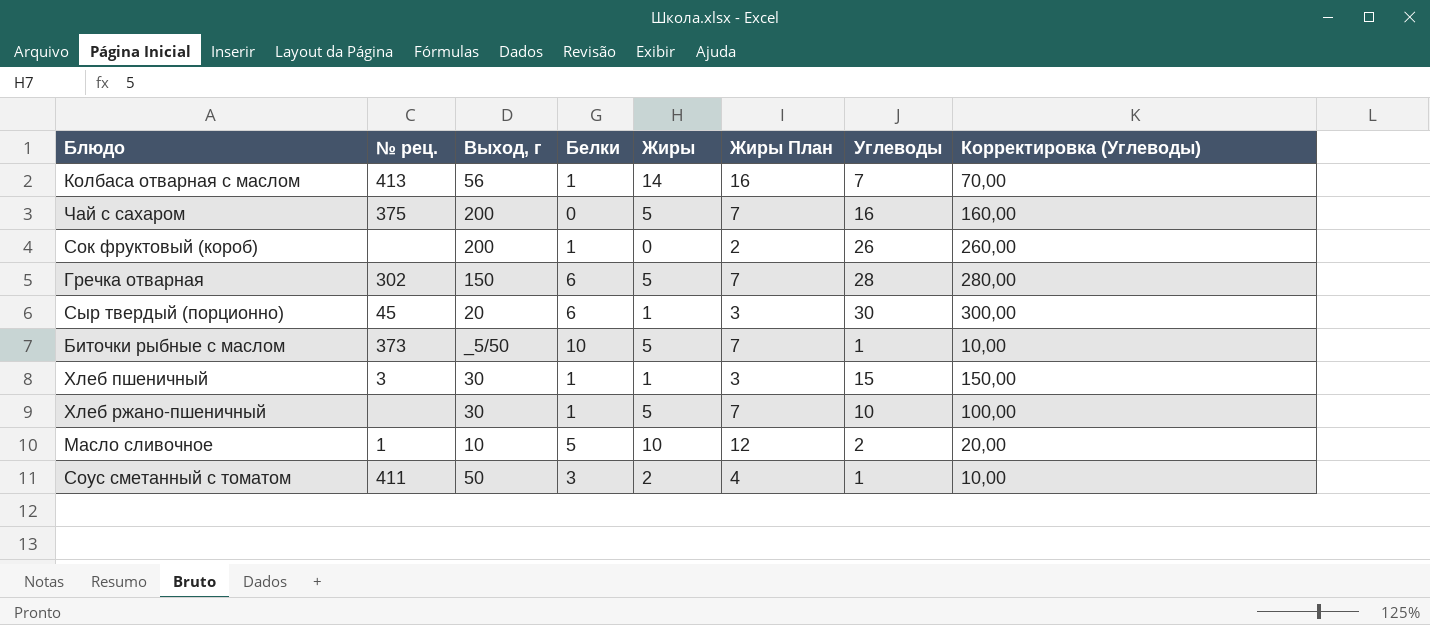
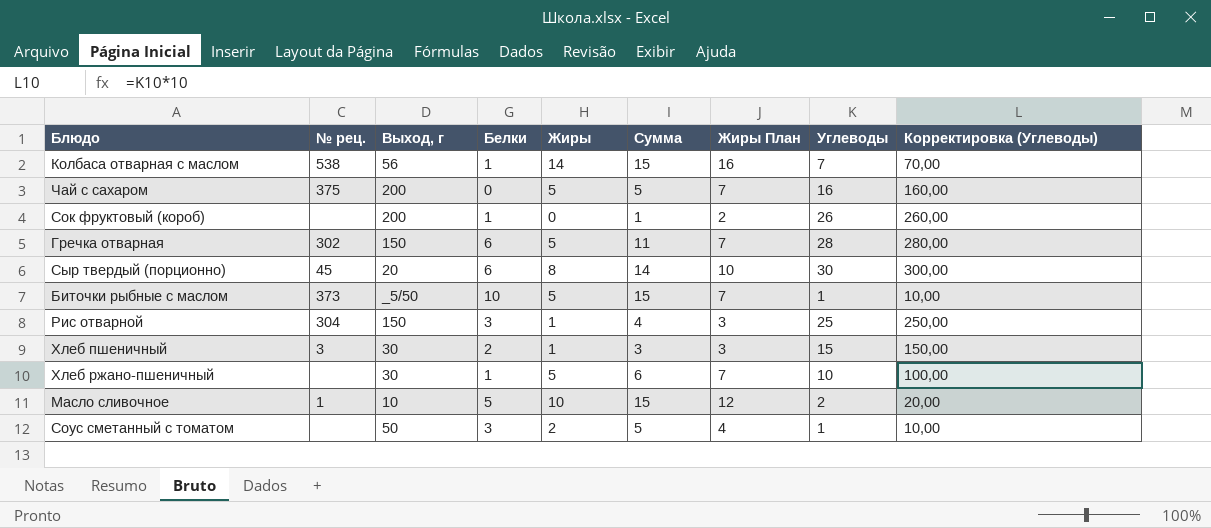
column Сумма | formula: none -> [Белки] + [Жиры]
Колбаса отварная с маслом | № рец.: 413 -> 538
Сыр твердый (порционно) | Жиры: 1 -> 8
Сыр твердый (порционно) | Жиры План: 3 -> 10
row Рис отварной: none -> 304 | 150 | 3 | 1 | 4 | 3 | 25 | 250,00
Хлеб пшеничный | Белки: 1 -> 2
Соус сметанный с томатом | № рец.: 411 -> none

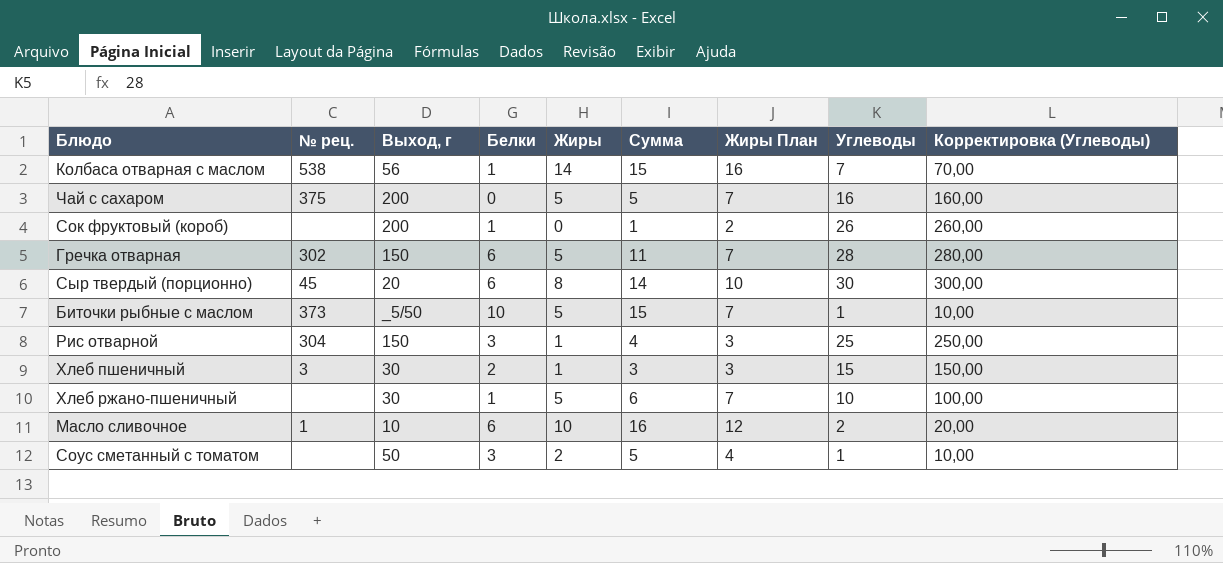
Масло сливочное | Белки: 5 -> 6
Масло сливочное | Сумма: 15 -> 16

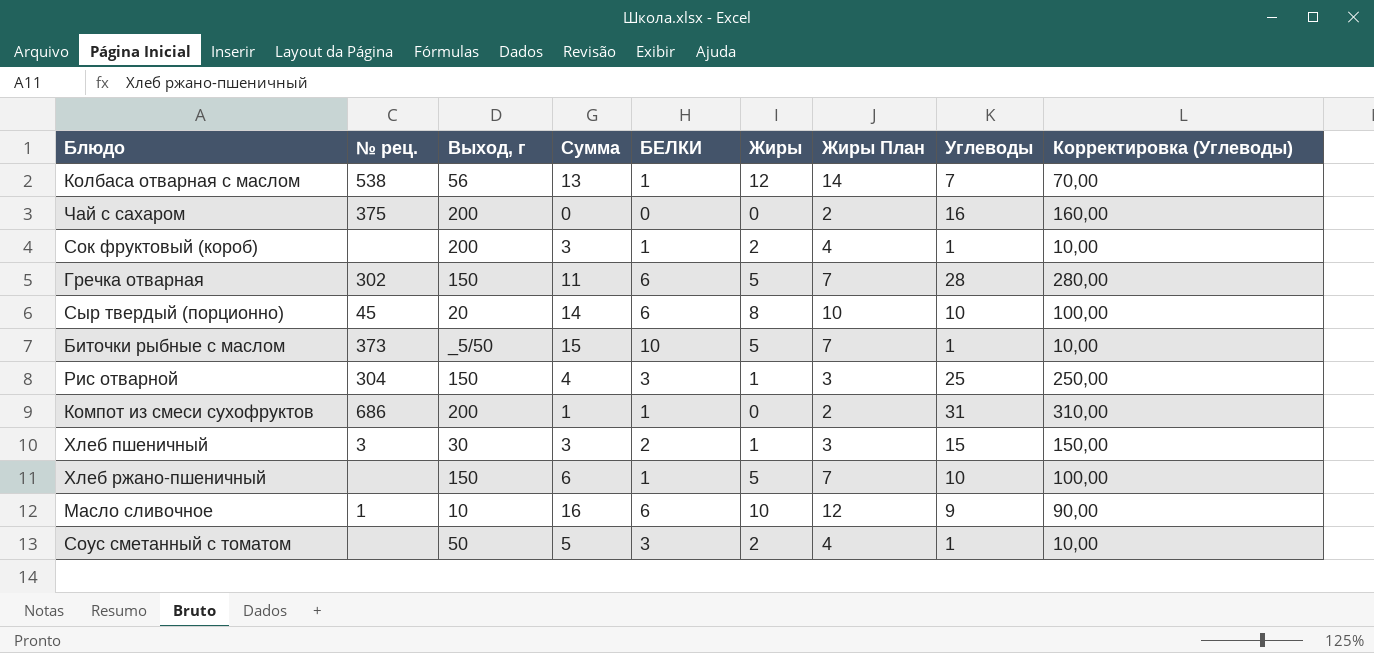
column Сумма | position: 6 -> 4
column name: Белки -> БЕЛКИ
Колбаса отварная с маслом | Сумма: 15 -> 13
Колбаса отварная с маслом | Жиры: 14 -> 12
Колбаса отварная с маслом | Жиры План: 16 -> 14
Чай с сахаром | Сумма: 5 -> 0
Чай с сахаром | Жиры: 5 -> 0
Чай с сахаром | Жиры План: 7 -> 2
Сок фруктовый (короб) | Сумма: 1 -> 3
Сок фруктовый (короб) | Жиры: 0 -> 2
Сок фруктовый (короб) | Жиры План: 2 -> 4
Сок фруктовый (короб) | Углеводы: 26 -> 1
Сок фруктовый (короб) | Корректировка (Углеводы): 260,00 -> 10,00
Сыр твердый (порционно) | Углеводы: 30 -> 10
Сыр твердый (порционно) | Корректировка (Углеводы): 300,00 -> 100,00
row Компот из смеси сухофруктов: none -> 686 | 200 | 1 | 1 | 0 | 2 | 31 | 310,00
Хлеб ржано-пшеничный | Выход, г: 30 -> 150
Масло сливочное | Углеводы: 2 -> 9
Масло сливочное | Корректировка (Углеводы): 20,00 -> 90,00

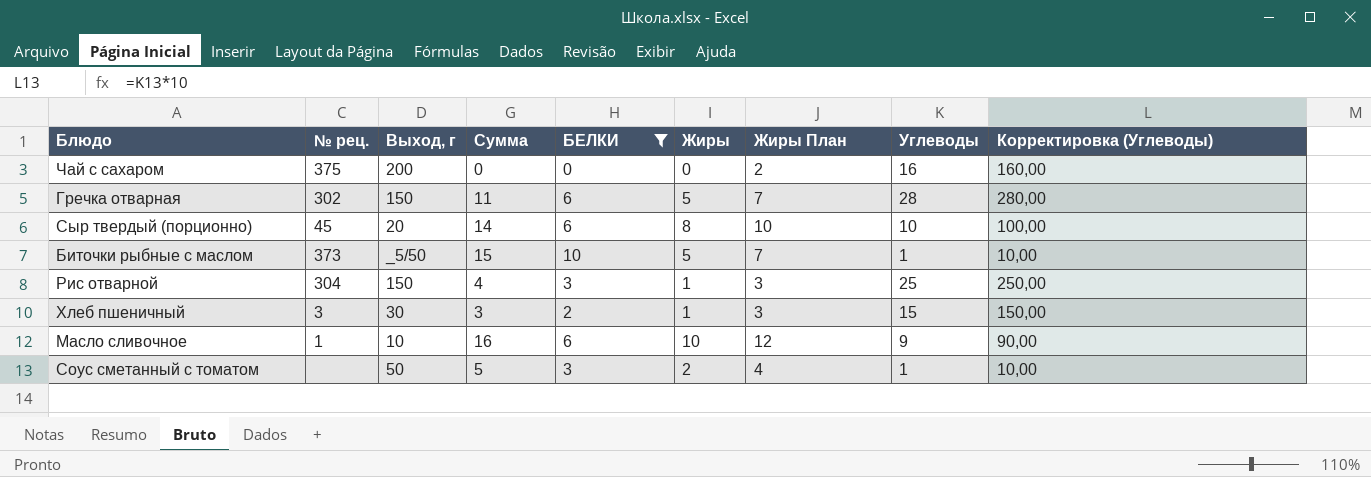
filter: none -> БЕЛКИ != 1

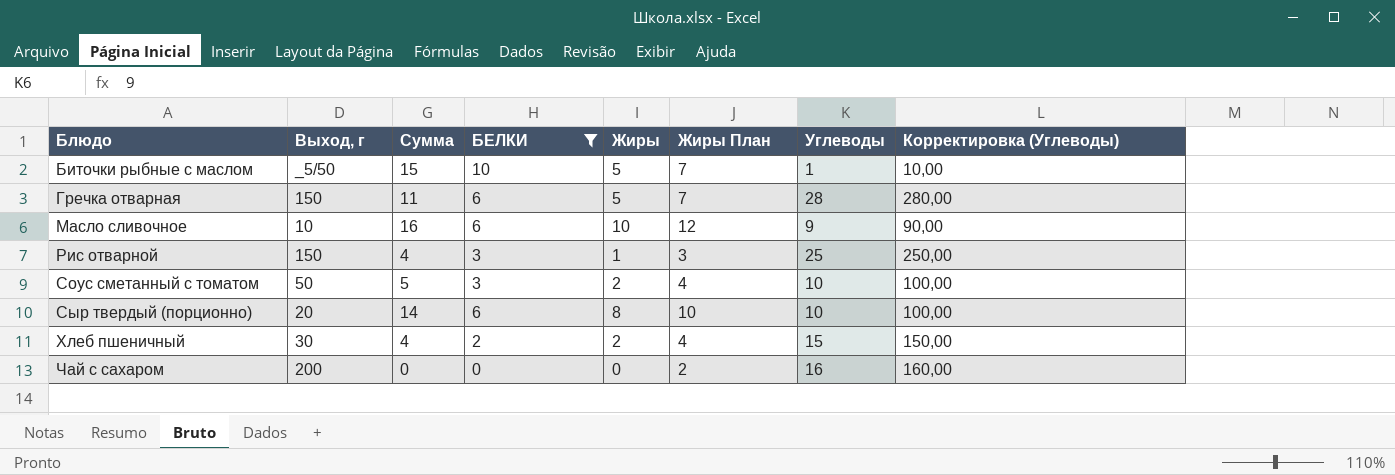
row order: none -> Блюдо ascending
column № рец. | position: 2 -> none
Соус сметанный с томатом | Углеводы: 1 -> 10
Соус сметанный с томатом | Корректировка (Углеводы): 10,00 -> 100,00
Хлеб пшеничный | Сумма: 3 -> 4
Хлеб пшеничный | Жиры: 1 -> 2
Хлеб пшеничный | Жиры План: 3 -> 4

